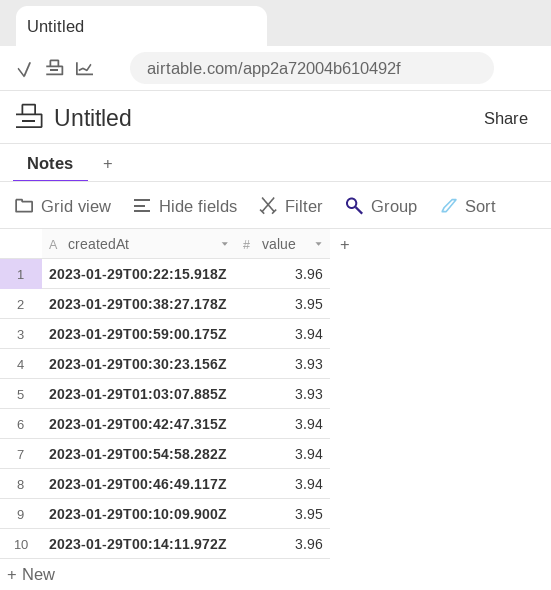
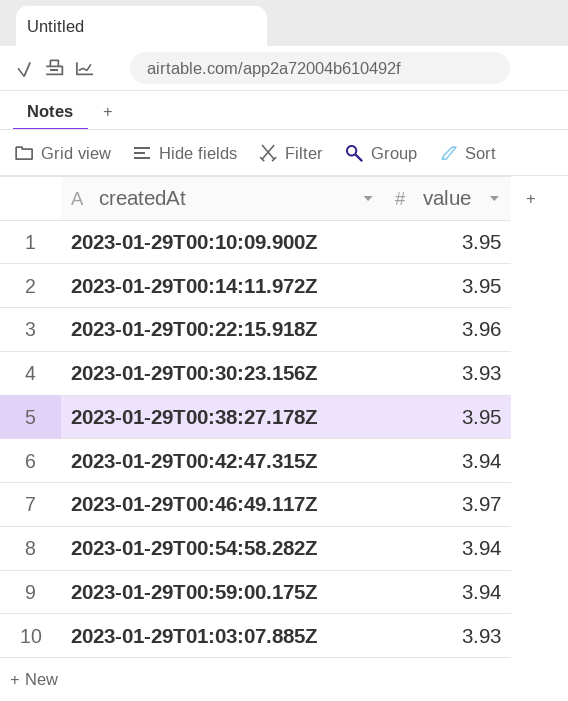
row order: none -> createdAt ascending
2023-01-29T00:14:11.972Z | value: 3.96 -> 3.95
2023-01-29T00:46:49.117Z | value: 3.94 -> 3.97

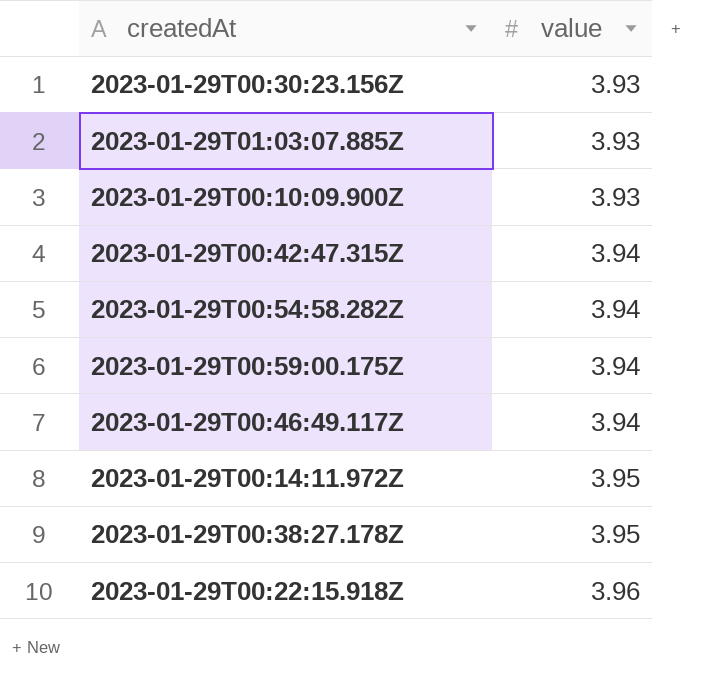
row order: createdAt ascending -> value ascending
2023-01-29T00:10:09.900Z | value: 3.95 -> 3.93
2023-01-29T00:46:49.117Z | value: 3.97 -> 3.94

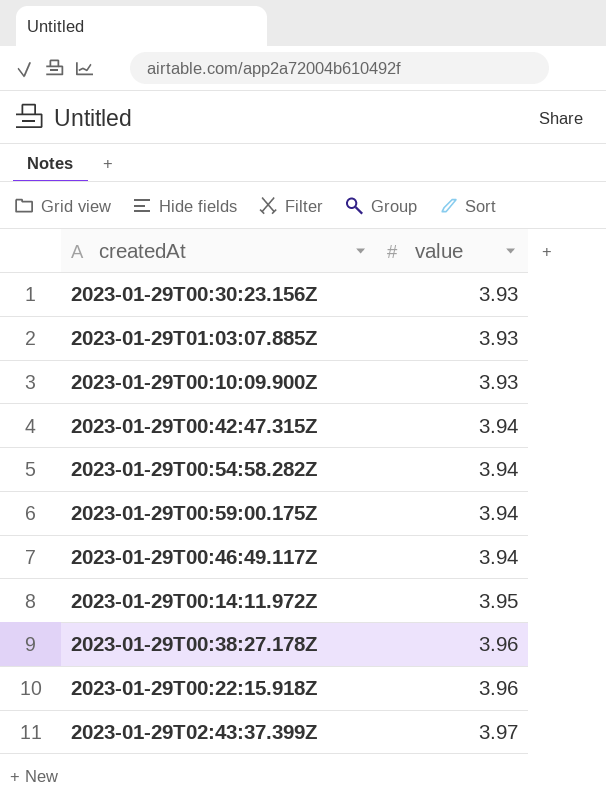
2023-01-29T00:38:27.178Z | value: 3.95 -> 3.96
row 2023-01-29T02:43:37.399Z: none -> 3.97

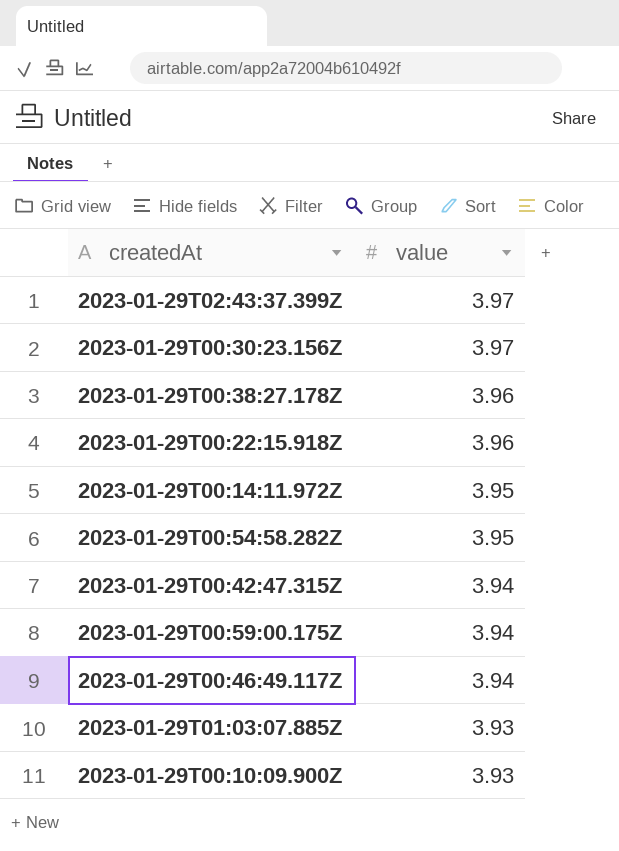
row order: value ascending -> value descending
2023-01-29T00:30:23.156Z | value: 3.93 -> 3.97
2023-01-29T00:54:58.282Z | value: 3.94 -> 3.95

